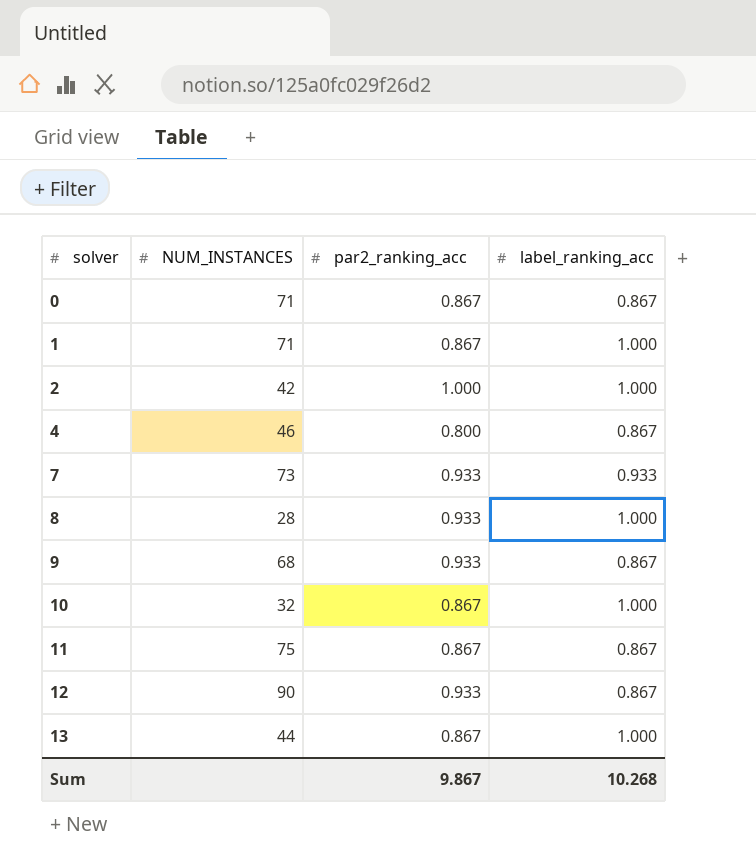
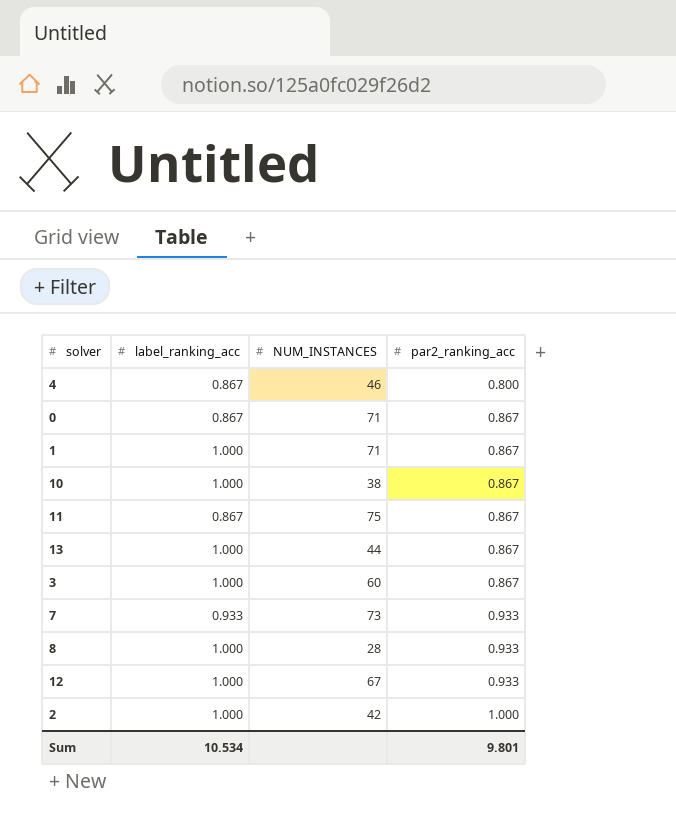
row order: solver ascending -> par2_ranking_acc ascending
column label_ranking_acc | position: 4 -> 2
row 9: 68 | 0.933 | 0.867 -> none
10 | NUM_INSTANCES: 32 -> 38
row 3: none -> 1.000 | 60 | 0.867
12 | label_ranking_acc: 0.867 -> 1.000
12 | NUM_INSTANCES: 90 -> 67
Sum | label_ranking_acc: 10.268 -> 10.534
Sum | par2_ranking_acc: 9.867 -> 9.801

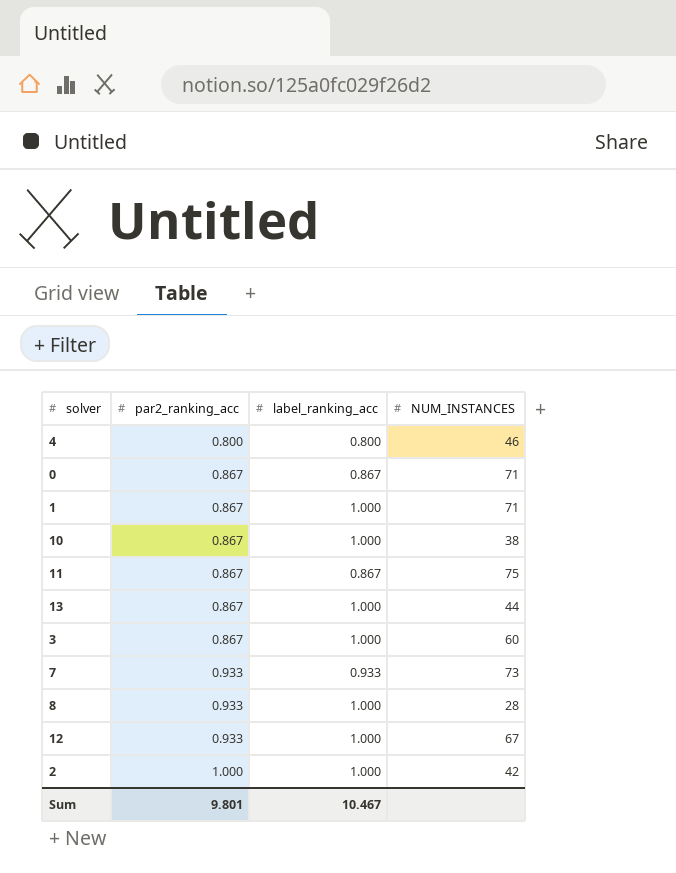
column par2_ranking_acc | position: 4 -> 2
4 | label_ranking_acc: 0.867 -> 0.800
Sum | label_ranking_acc: 10.534 -> 10.467

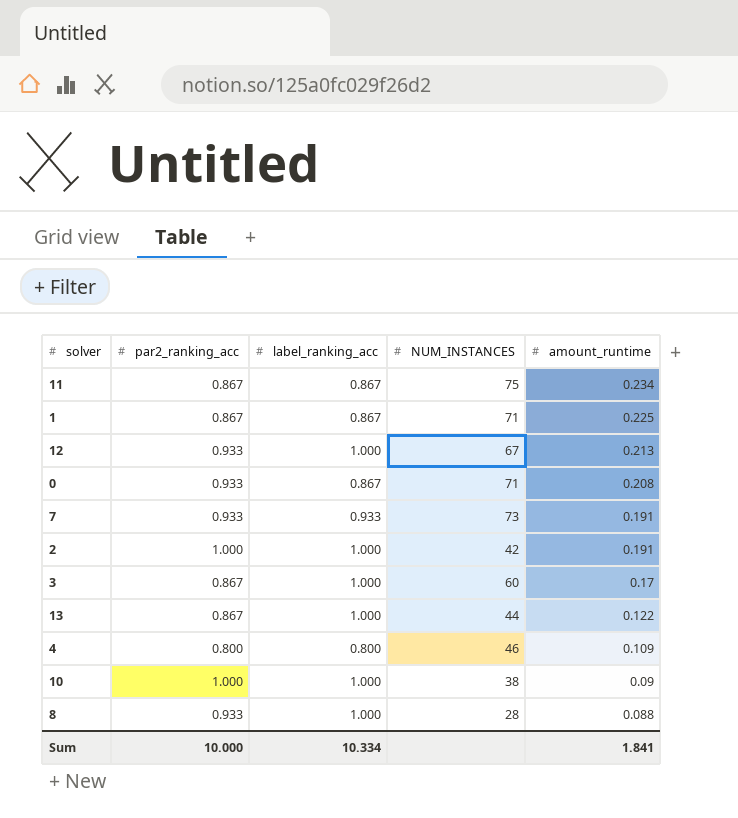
row order: par2_ranking_acc ascending -> amount_runtime descending
column amount_runtime | position: none -> 5
1 | label_ranking_acc: 1.000 -> 0.867
0 | par2_ranking_acc: 0.867 -> 0.933
10 | par2_ranking_acc: 0.867 -> 1.000
Sum | par2_ranking_acc: 9.801 -> 10.000
Sum | label_ranking_acc: 10.467 -> 10.334

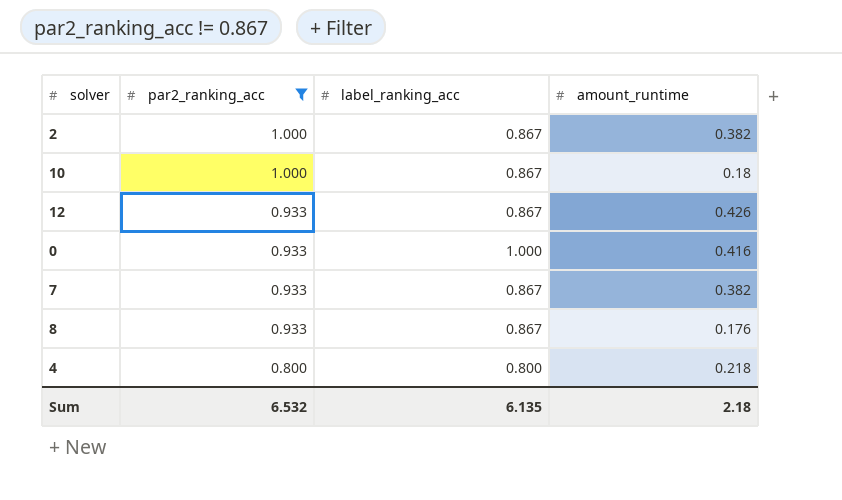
filter: none -> par2_ranking_acc != 0.867
row order: amount_runtime descending -> par2_ranking_acc descending
column NUM_INSTANCES | position: 4 -> none
2 | label_ranking_acc: 1.000 -> 0.867
2 | amount_runtime: 0.191 -> 0.382
10 | label_ranking_acc: 1.000 -> 0.867
10 | amount_runtime: 0.09 -> 0.18
12 | label_ranking_acc: 1.000 -> 0.867
12 | amount_runtime: 0.213 -> 0.426
0 | label_ranking_acc: 0.867 -> 1.000
0 | amount_runtime: 0.208 -> 0.416
7 | label_ranking_acc: 0.933 -> 0.867
7 | amount_runtime: 0.191 -> 0.382
8 | label_ranking_acc: 1.000 -> 0.867
8 | amount_runtime: 0.088 -> 0.176
4 | amount_runtime: 0.109 -> 0.218
Sum | par2_ranking_acc: 10.000 -> 6.532
Sum | label_ranking_acc: 10.334 -> 6.135
Sum | amount_runtime: 1.841 -> 2.18

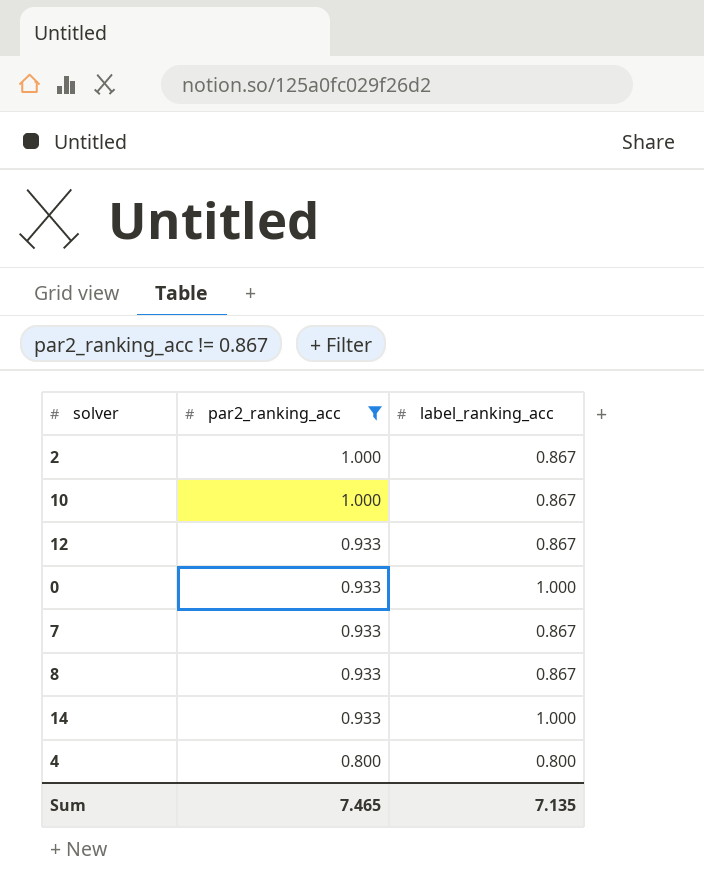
column amount_runtime | position: 4 -> none
row 14: none -> 0.933 | 1.000
Sum | par2_ranking_acc: 6.532 -> 7.465
Sum | label_ranking_acc: 6.135 -> 7.135

